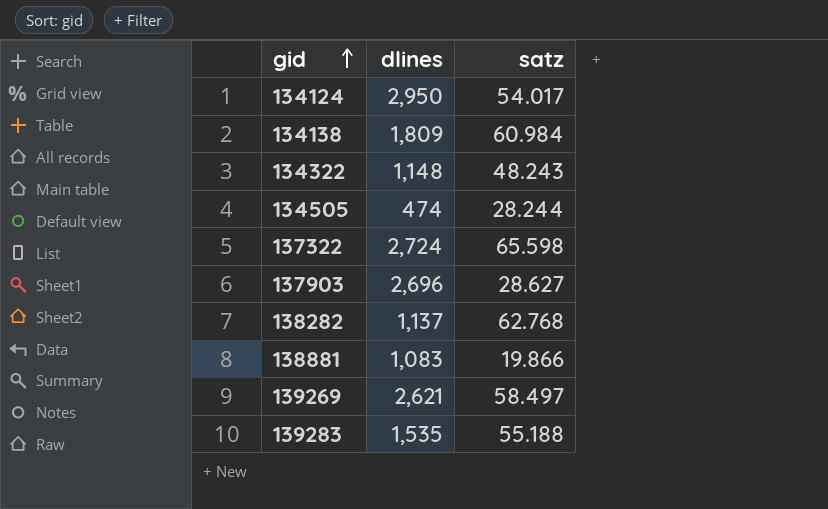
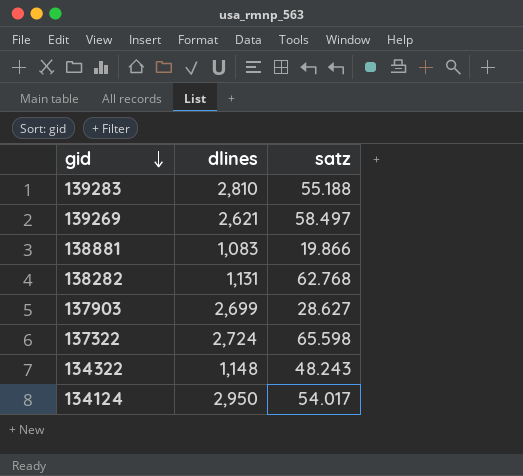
row order: gid ascending -> gid descending
row 134138: 1,809 | 60.984 -> none
row 134505: 474 | 28.244 -> none
139283 | dlines: 1,535 -> 2,810
138282 | dlines: 1,137 -> 1,131
137903 | dlines: 2,696 -> 2,699

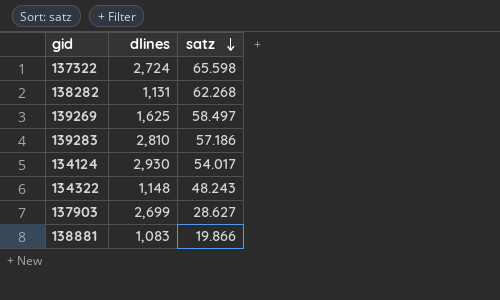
row order: gid descending -> satz descending
138282 | satz: 62.768 -> 62.268
139269 | dlines: 2,621 -> 1,625
139283 | satz: 55.188 -> 57.186
134124 | dlines: 2,950 -> 2,930

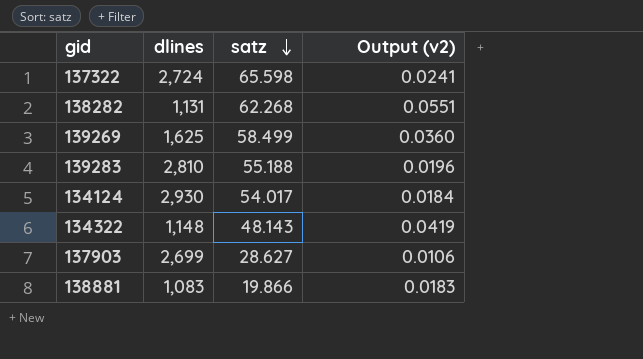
column Output (v2) | formula: none -> [satz] / [dlines]
139269 | satz: 58.497 -> 58.499
139283 | satz: 57.186 -> 55.188
134322 | satz: 48.243 -> 48.143

